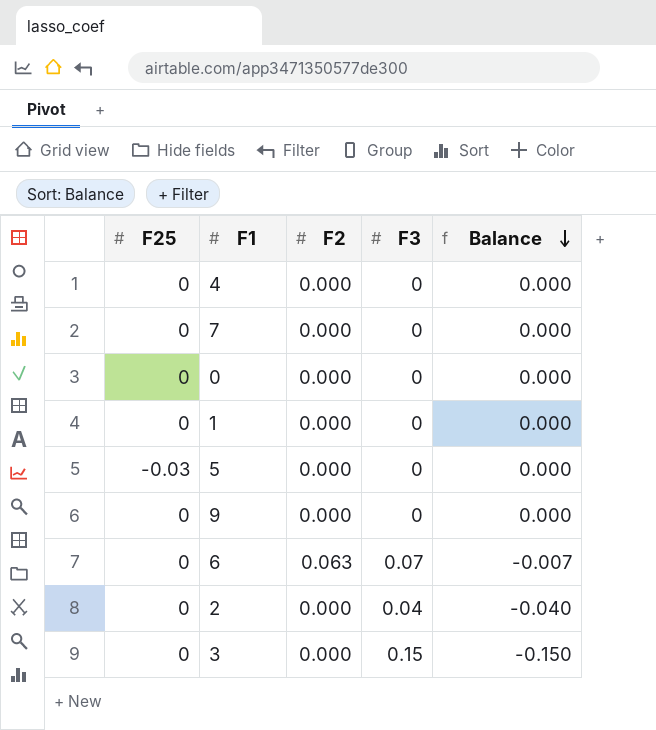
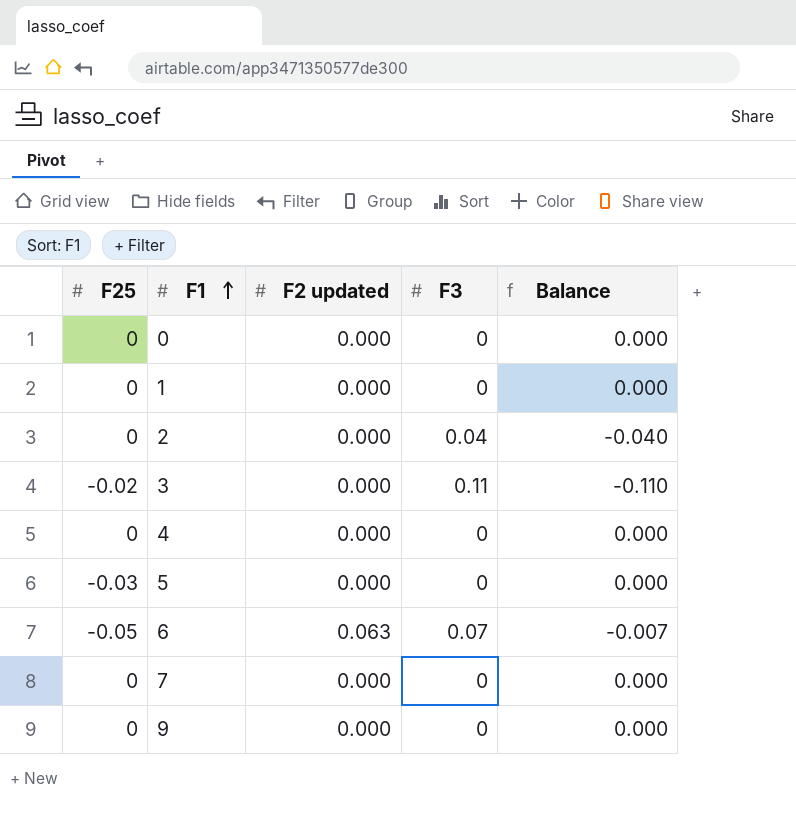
row order: Balance descending -> F1 ascending
column name: F2 -> F2 updated
3 | F25: 0 -> -0.02
3 | F3: 0.15 -> 0.11
3 | Balance: -0.150 -> -0.110
6 | F25: 0 -> -0.05

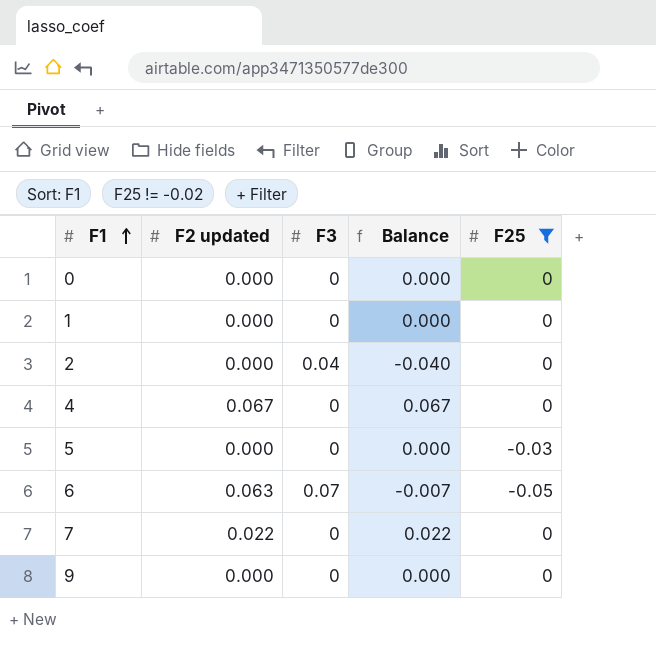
filter: none -> F25 != -0.02
column F25 | position: 1 -> 5
4 | F2 updated: 0.000 -> 0.067
4 | Balance: 0.000 -> 0.067
7 | F2 updated: 0.000 -> 0.022
7 | Balance: 0.000 -> 0.022

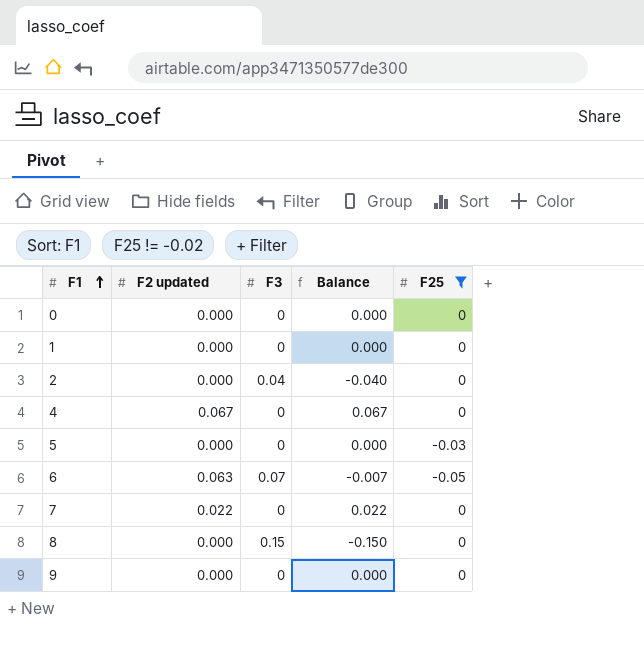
row 8: none -> 0.000 | 0.15 | -0.150 | 0

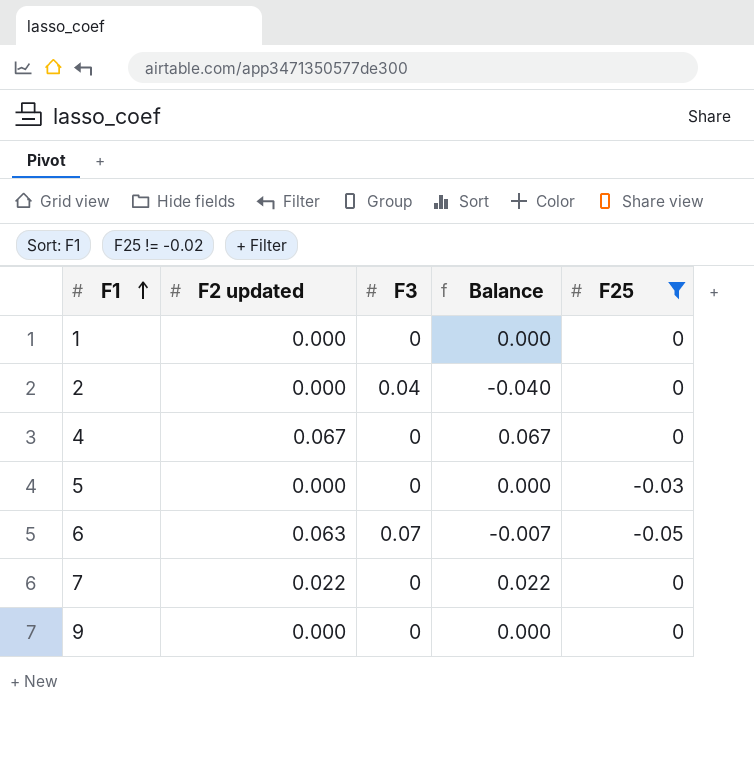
row 0: 0.000 | 0 | 0.000 | 0 -> none
row 8: 0.000 | 0.15 | -0.150 | 0 -> none

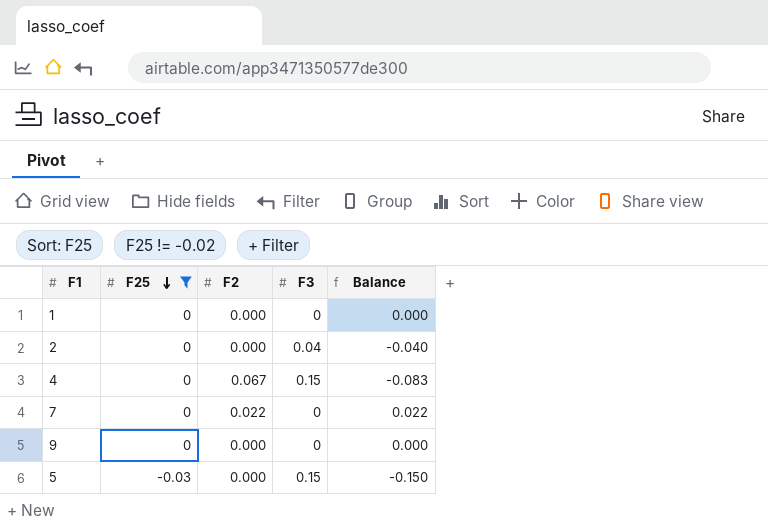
row order: F1 ascending -> F25 descending
column F25 | position: 5 -> 2
column name: F2 updated -> F2
row 6: 0.063 | 0.07 | -0.007 | -0.05 -> none
4 | F3: 0 -> 0.15
4 | Balance: 0.067 -> -0.083
5 | F3: 0 -> 0.15
5 | Balance: 0.000 -> -0.150

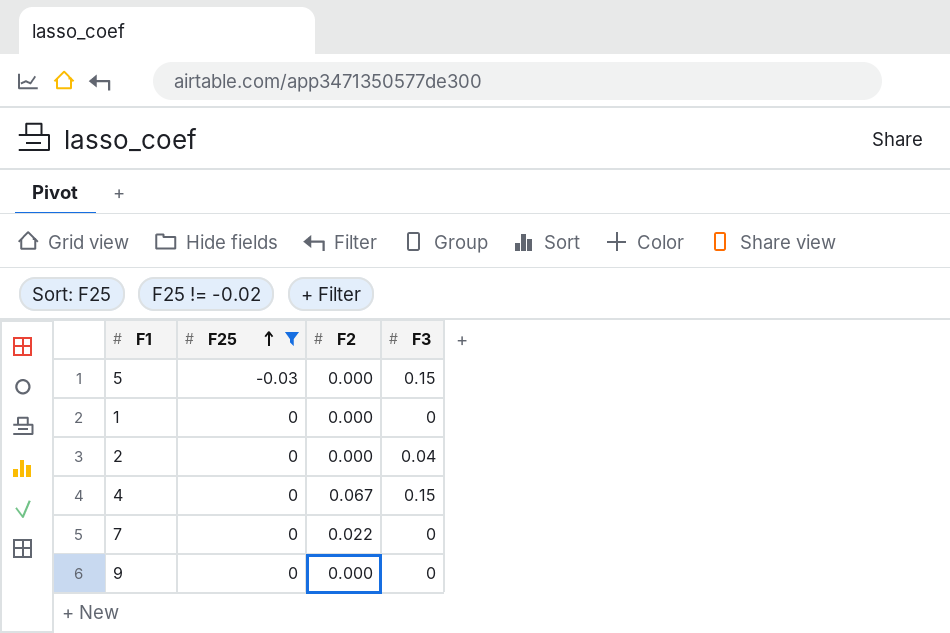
row order: F25 descending -> F25 ascending
column Balance | formula: [F2] - [F3] -> none

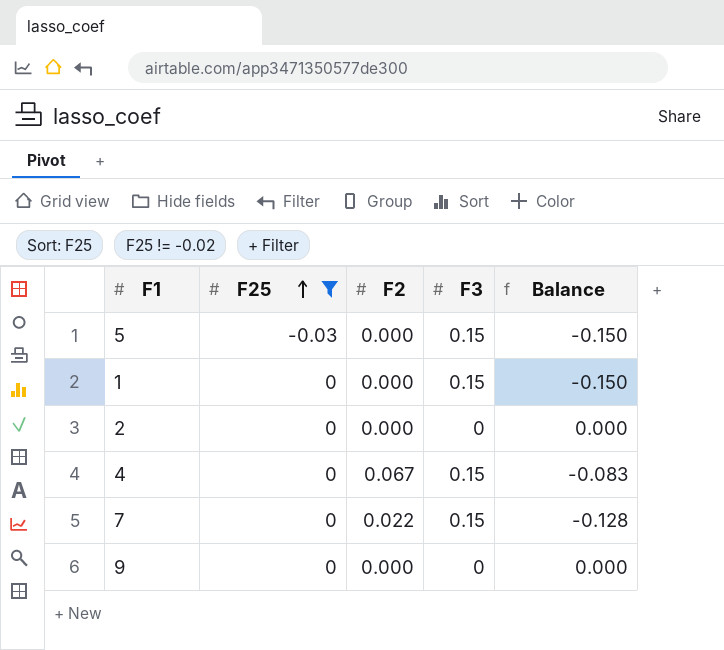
column Balance | formula: none -> [F2] - [F3]
1 | F3: 0 -> 0.15
2 | F3: 0.04 -> 0
7 | F3: 0 -> 0.15

